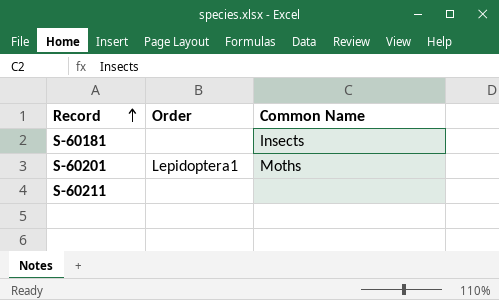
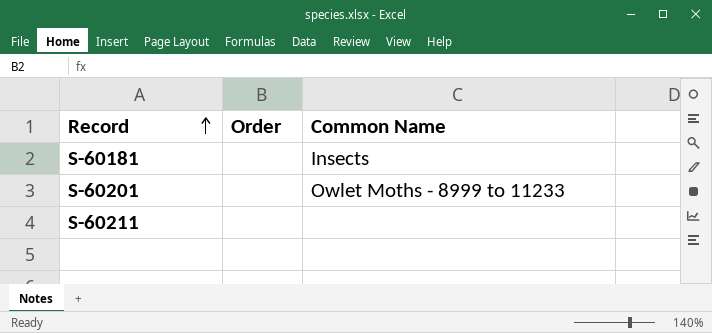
S-60201 | Order: Lepidoptera1 -> none
S-60201 | Common Name: Moths -> Owlet Moths - 8999 to 11233

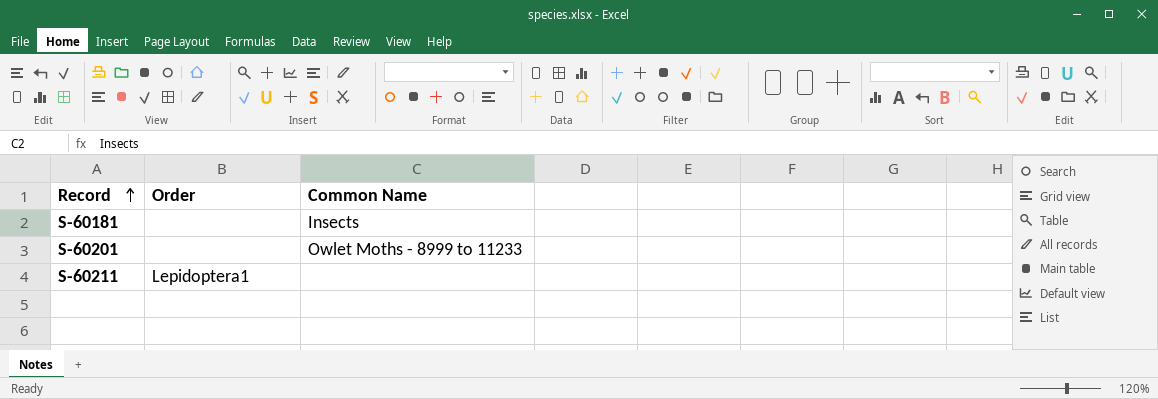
S-60211 | Order: none -> Lepidoptera1

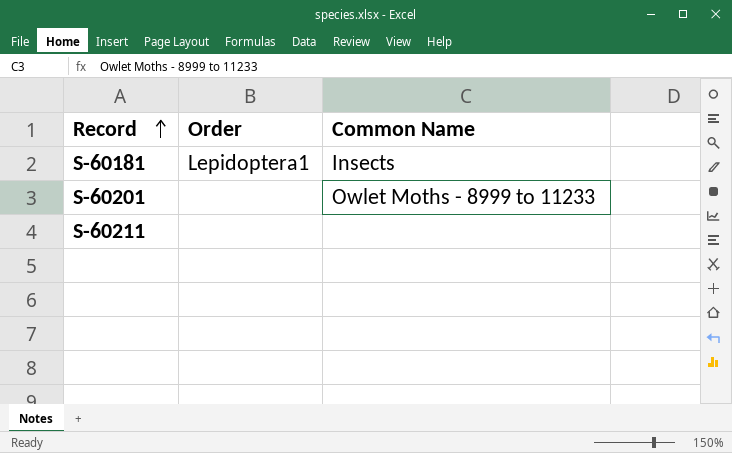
S-60181 | Order: none -> Lepidoptera1
S-60211 | Order: Lepidoptera1 -> none

